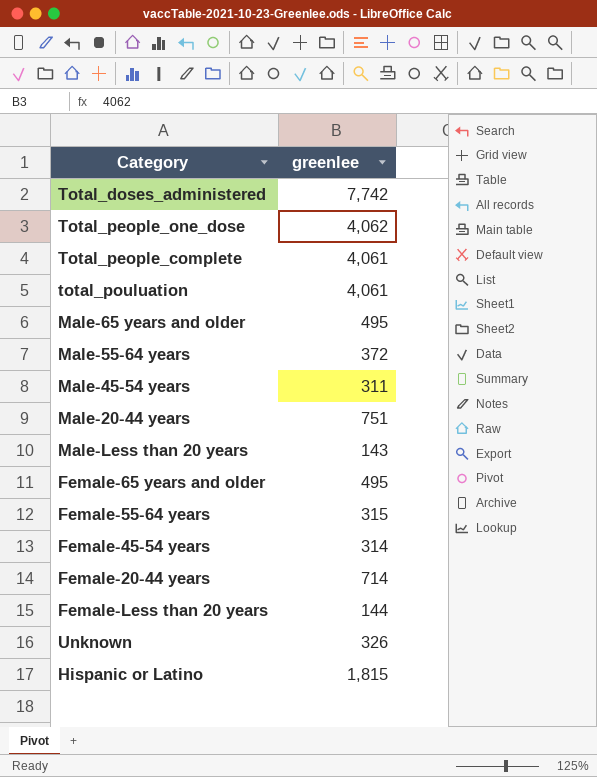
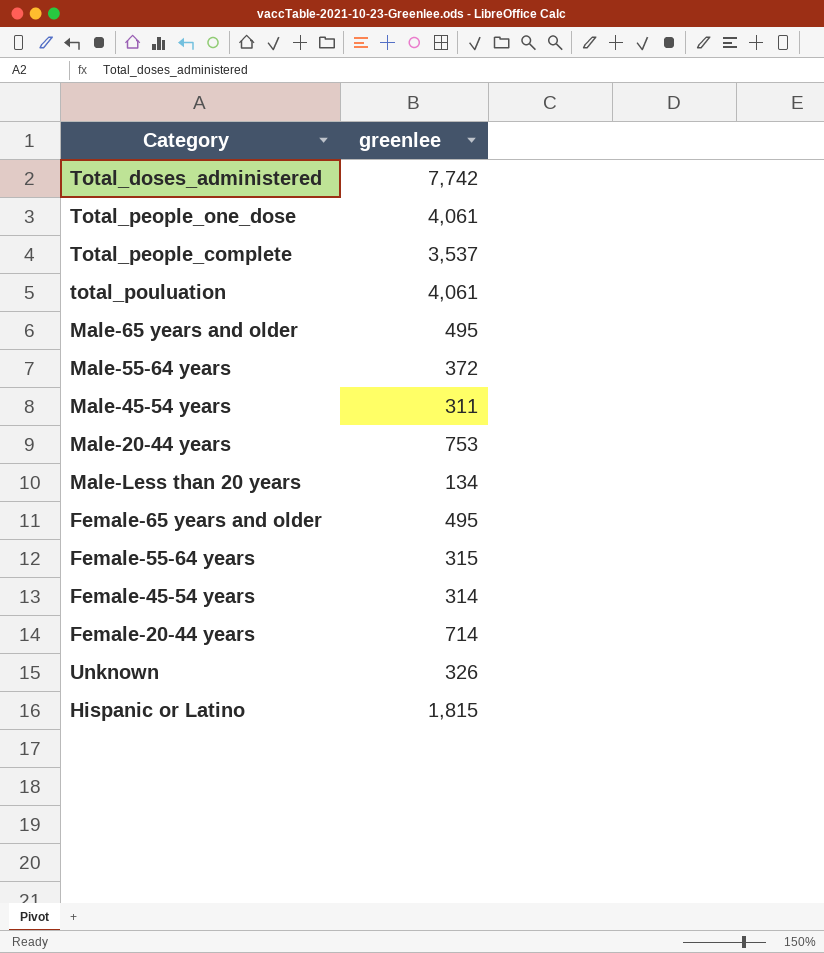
row Female-Less than 20 years: 144 -> none
Total_people_one_dose | greenlee: 4,062 -> 4,061
Total_people_complete | greenlee: 4,061 -> 3,537
Male-20-44 years | greenlee: 751 -> 753
Male-Less than 20 years | greenlee: 143 -> 134

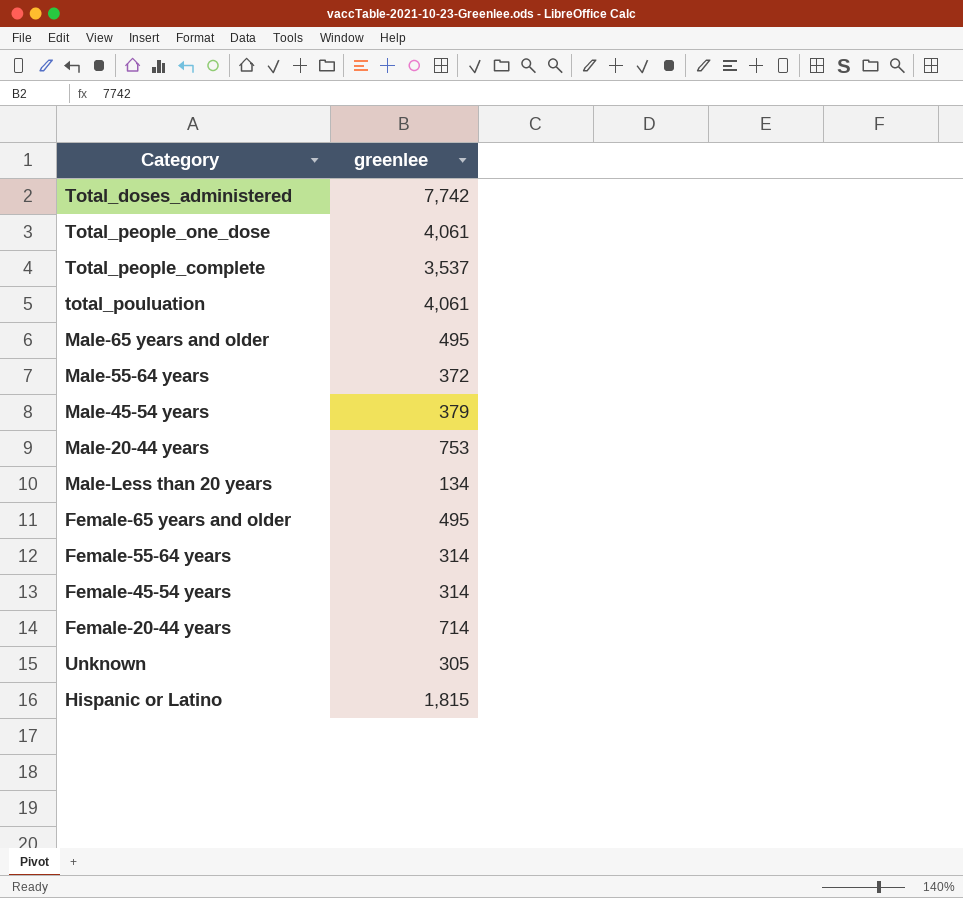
Male-45-54 years | greenlee: 311 -> 379
Female-55-64 years | greenlee: 315 -> 314
Unknown | greenlee: 326 -> 305

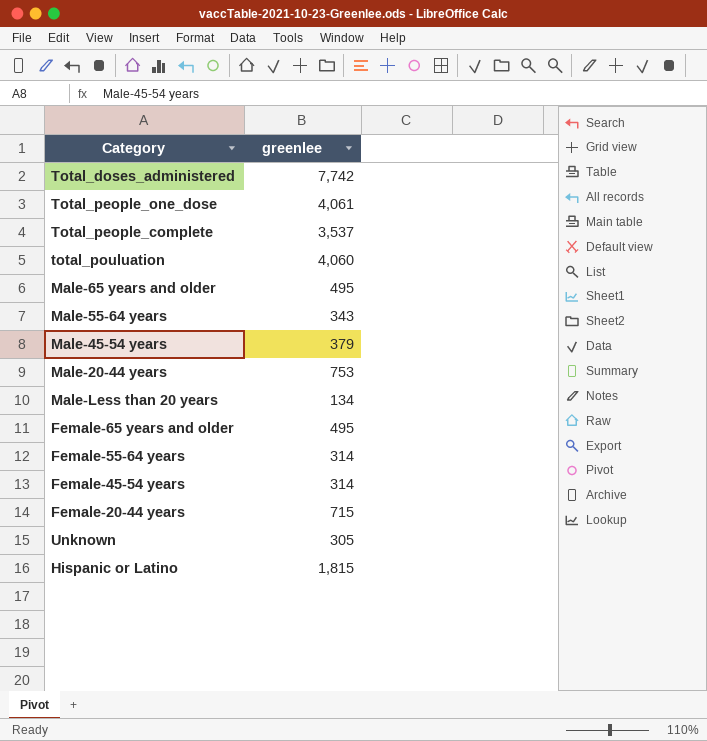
total_pouluation | greenlee: 4,061 -> 4,060
Male-55-64 years | greenlee: 372 -> 343
Female-20-44 years | greenlee: 714 -> 715

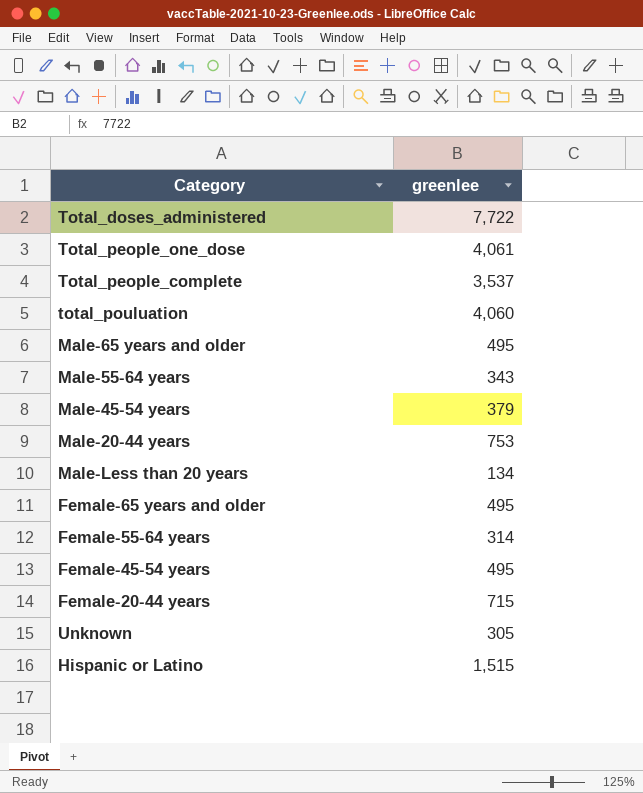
Total_doses_administered | greenlee: 7,742 -> 7,722
Female-45-54 years | greenlee: 314 -> 495
Hispanic or Latino | greenlee: 1,815 -> 1,515

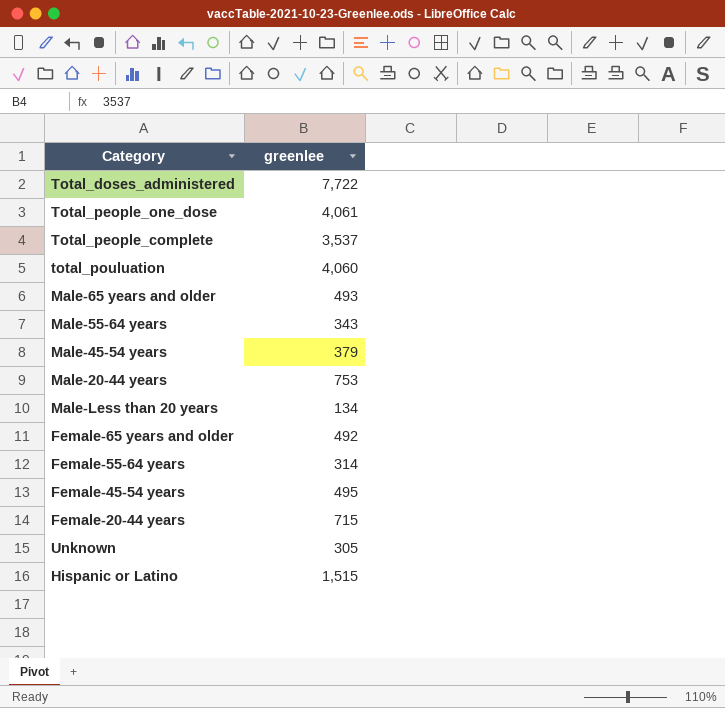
Male-65 years and older | greenlee: 495 -> 493
Female-65 years and older | greenlee: 495 -> 492

